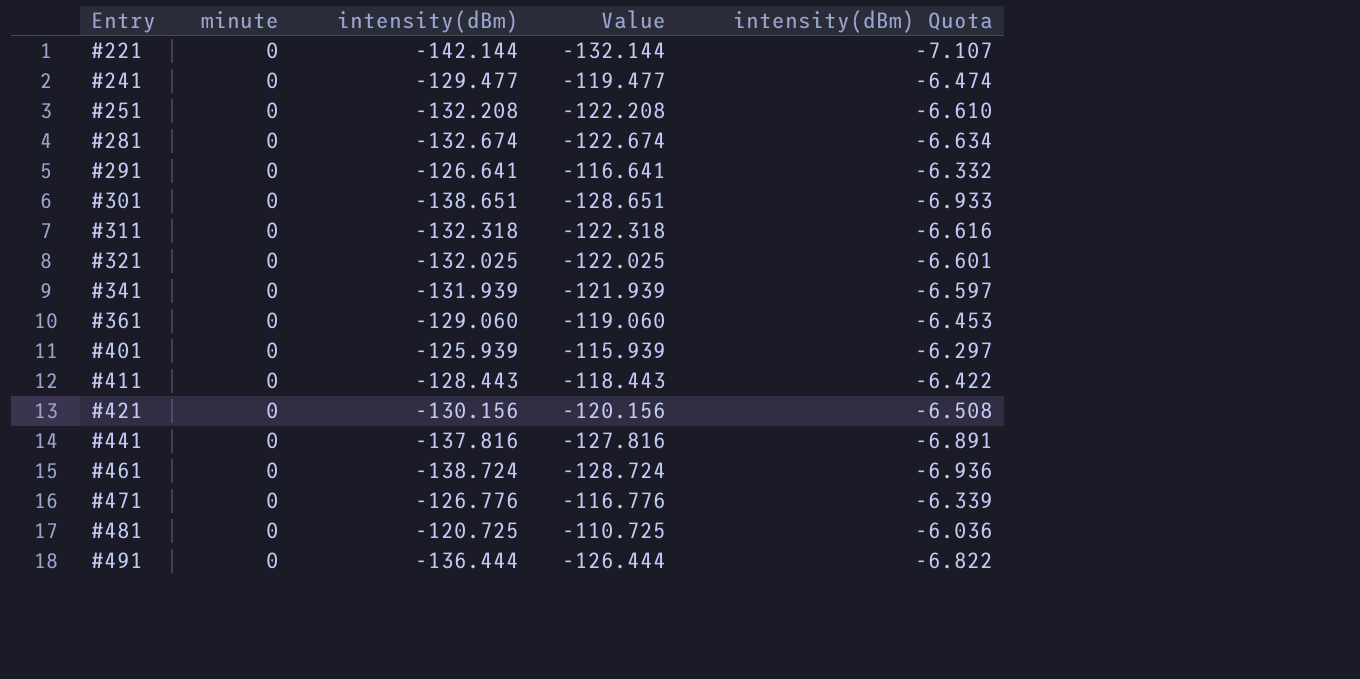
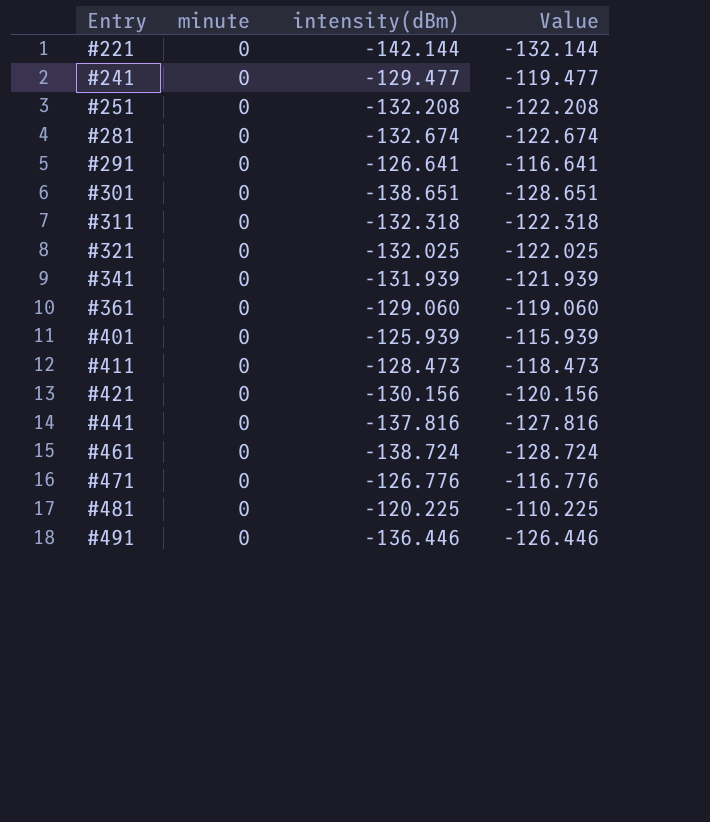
column intensity(dBm) Quota | formula: [intensity(dBm)] * 0.05 -> none
#411 | intensity(dBm): -128.443 -> -128.473
#411 | Value: -118.443 -> -118.473
#481 | intensity(dBm): -120.725 -> -120.225
#481 | Value: -110.725 -> -110.225
#491 | intensity(dBm): -136.444 -> -136.446
#491 | Value: -126.444 -> -126.446

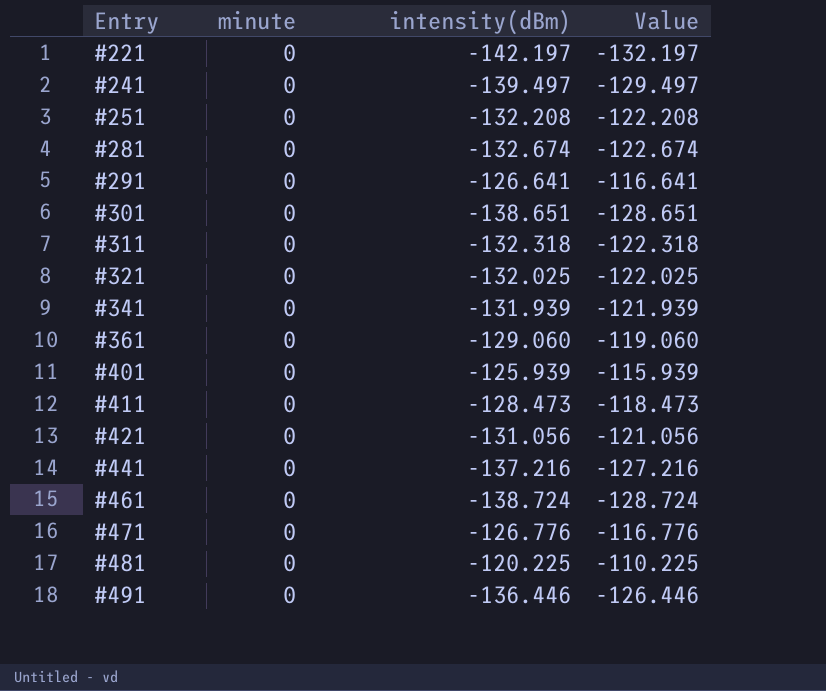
#221 | intensity(dBm): -142.144 -> -142.197
#221 | Value: -132.144 -> -132.197
#241 | intensity(dBm): -129.477 -> -139.497
#241 | Value: -119.477 -> -129.497
#421 | intensity(dBm): -130.156 -> -131.056
#421 | Value: -120.156 -> -121.056
#441 | intensity(dBm): -137.816 -> -137.216
#441 | Value: -127.816 -> -127.216

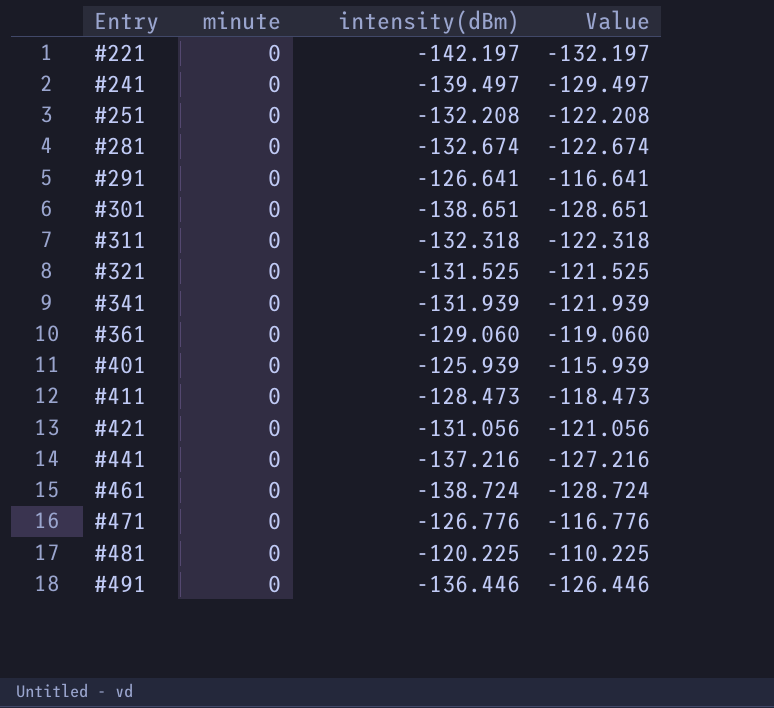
#321 | intensity(dBm): -132.025 -> -131.525
#321 | Value: -122.025 -> -121.525

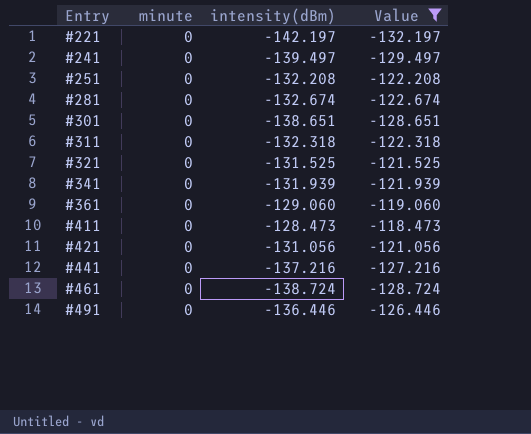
filter: none -> Value <= -118.473

